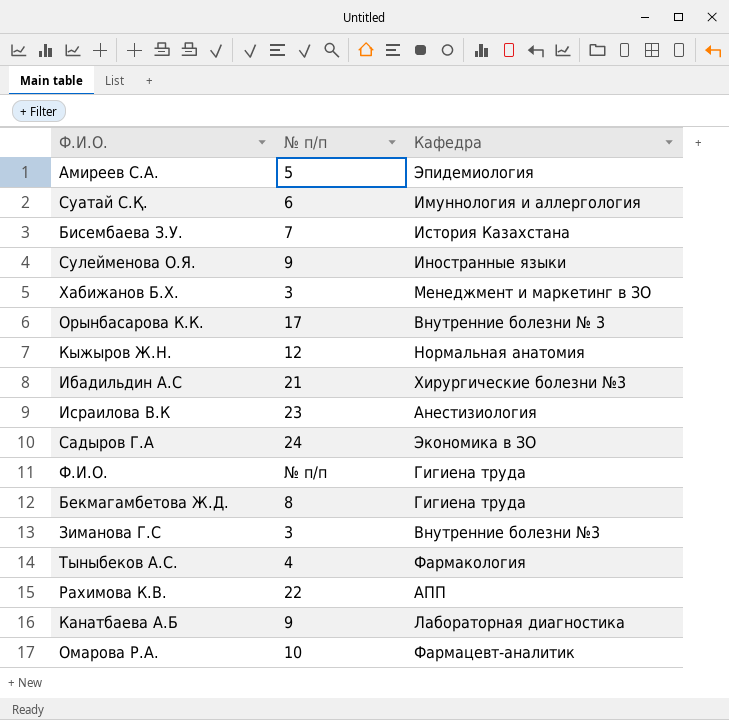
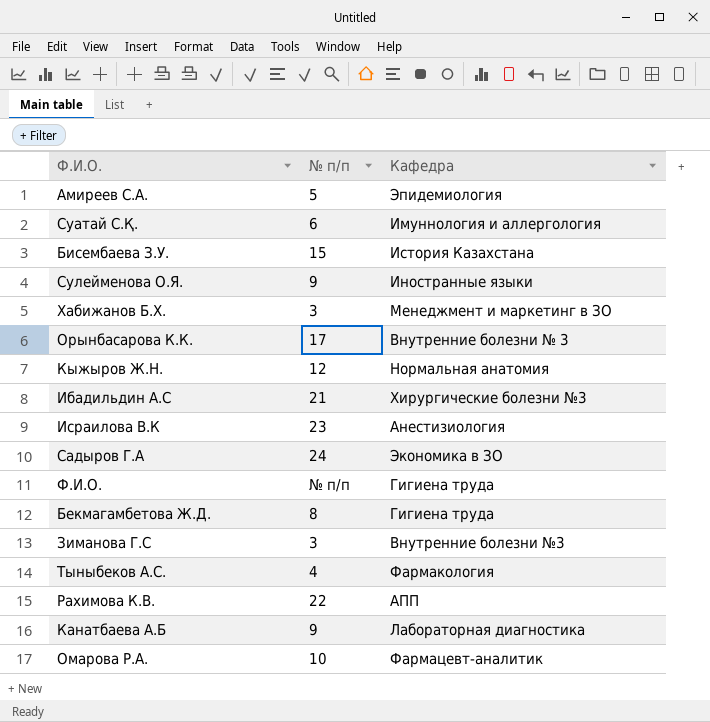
Бисембаева З.У. | № п/п: 7 -> 15

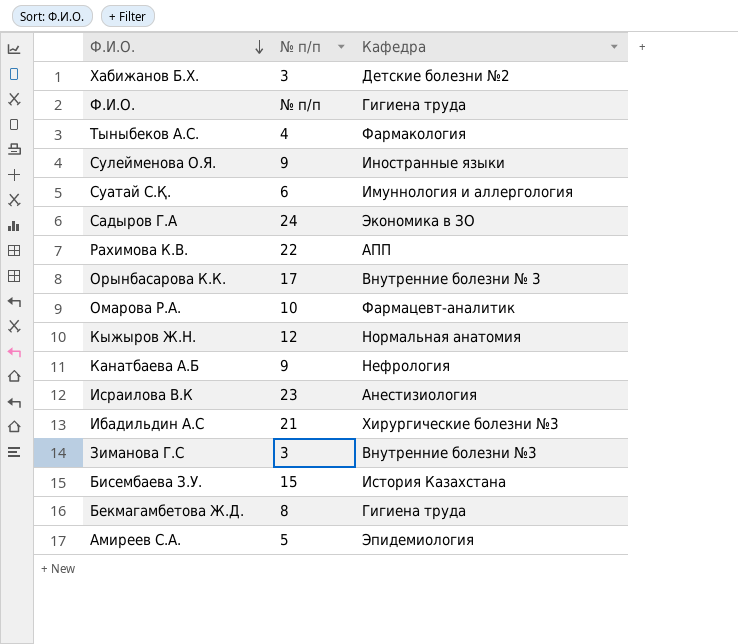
row order: none -> Ф.И.О. descending
Хабижанов Б.Х. | Кафедра: Менеджмент и маркетинг в ЗО -> Детские болезни №2
Канатбаева А.Б | Кафедра: Лабораторная диагностика -> Нефрология

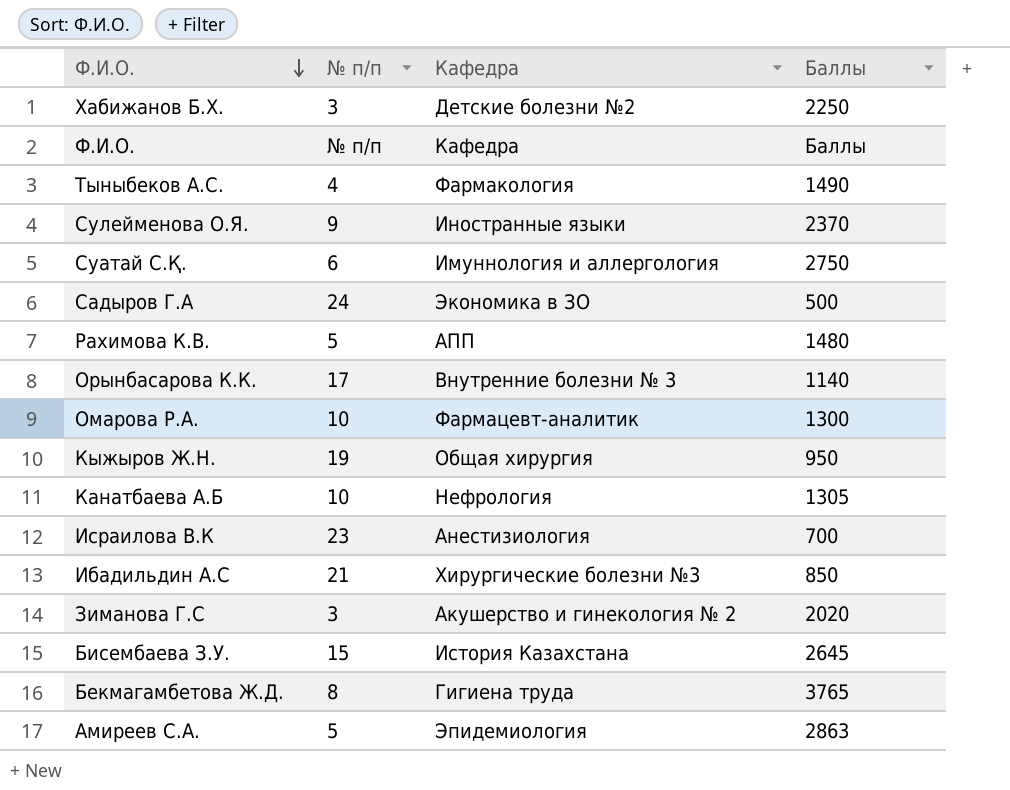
column Баллы | position: none -> 4
Ф.И.О. | Кафедра: Гигиена труда -> Кафедра
Рахимова К.В. | № п/п: 22 -> 5
Кыжыров Ж.Н. | № п/п: 12 -> 19
Кыжыров Ж.Н. | Кафедра: Нормальная анатомия -> Общая хирургия
Канатбаева А.Б | № п/п: 9 -> 10
Зиманова Г.С | Кафедра: Внутренние болезни №3 -> Акушерство и гинекология № 2

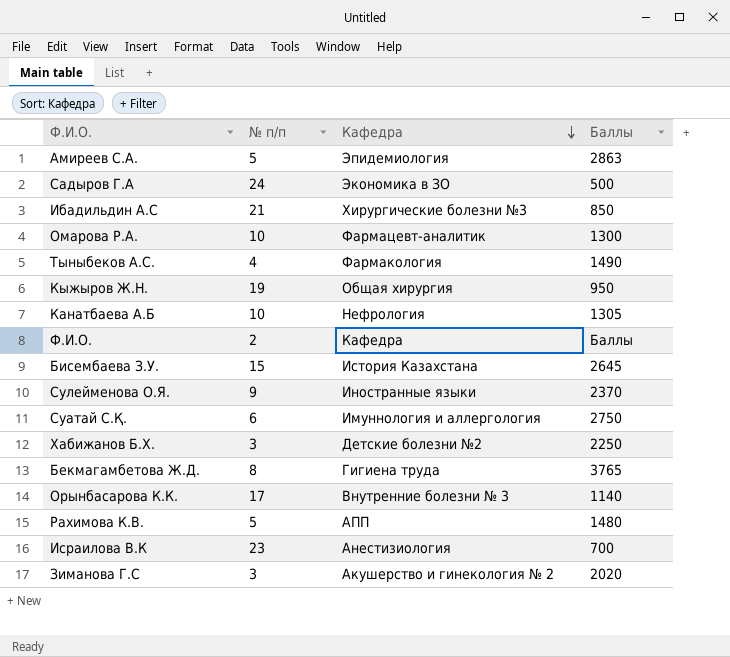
row order: Ф.И.О. descending -> Кафедра descending
Ф.И.О. | № п/п: № п/п -> 2

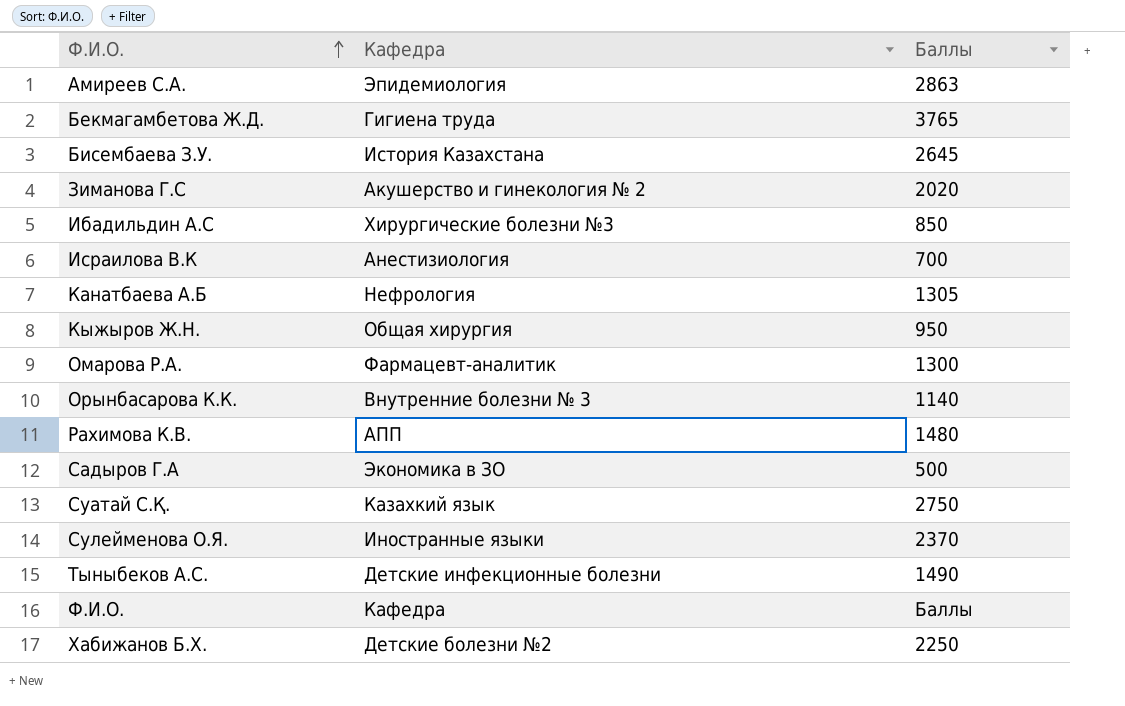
row order: Кафедра descending -> Ф.И.О. ascending
column № п/п | position: 2 -> none
Суатай С.Қ. | Кафедра: Имуннология и аллергология -> Казахкий язык
Тыныбеков А.С. | Кафедра: Фармакология -> Детские инфекционные болезни

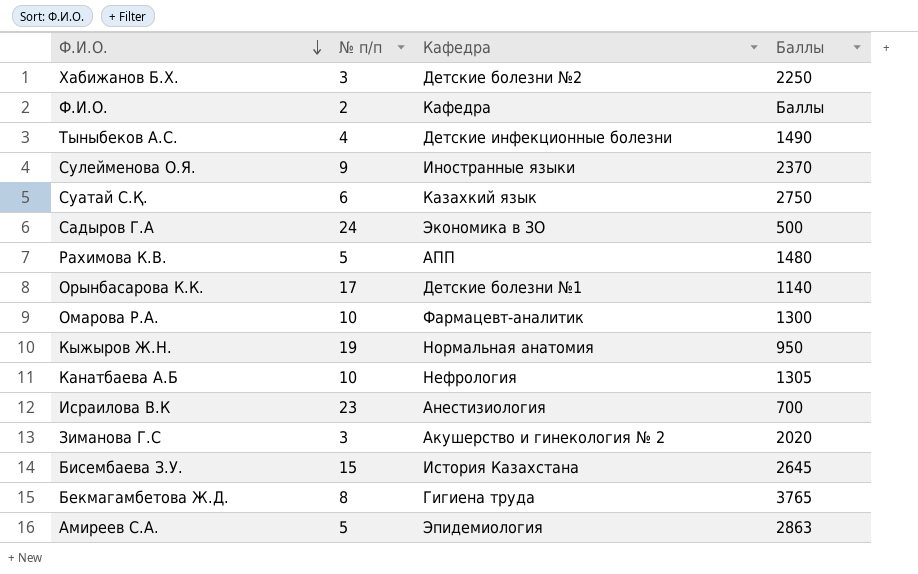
row order: Ф.И.О. ascending -> Ф.И.О. descending
column № п/п | position: none -> 2
row Ибадильдин А.С: Хирургические болезни №3 | 850 -> none
Орынбасарова К.К. | Кафедра: Внутренние болезни № 3 -> Детские болезни №1
Кыжыров Ж.Н. | Кафедра: Общая хирургия -> Нормальная анатомия

